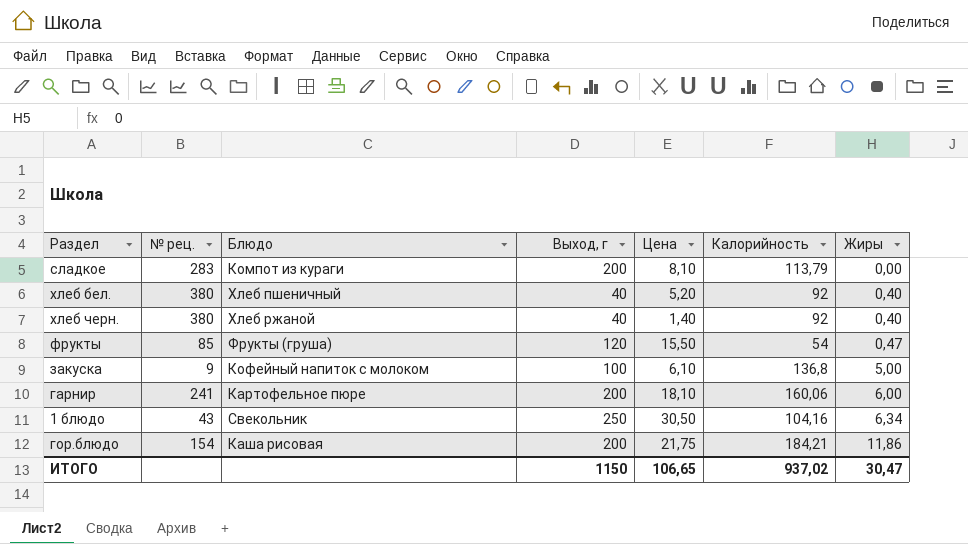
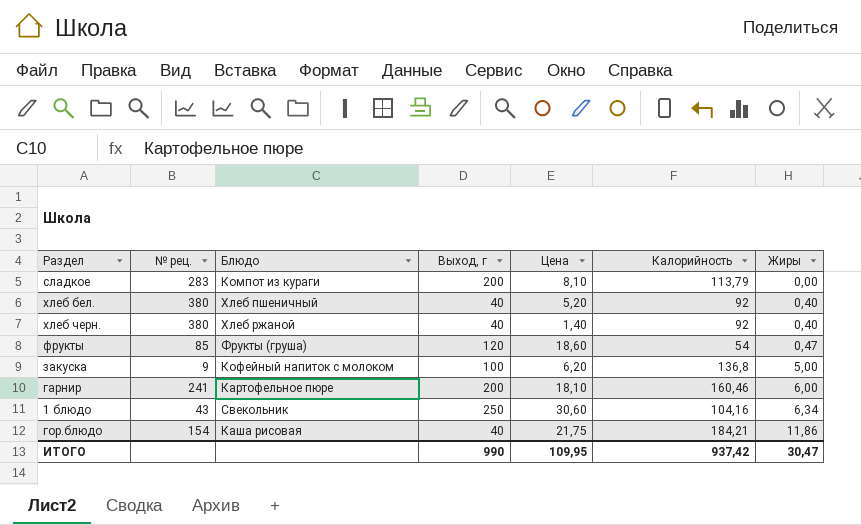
фрукты | Цена: 15,50 -> 18,60
закуска | Цена: 6,10 -> 6,20
гарнир | Калорийность: 160,06 -> 160,46
1 блюдо | Цена: 30,50 -> 30,60
гор.блюдо | Выход, г: 200 -> 40
ИТОГО | Выход, г: 1150 -> 990
ИТОГО | Цена: 106,65 -> 109,95
ИТОГО | Калорийность: 937,02 -> 937,42

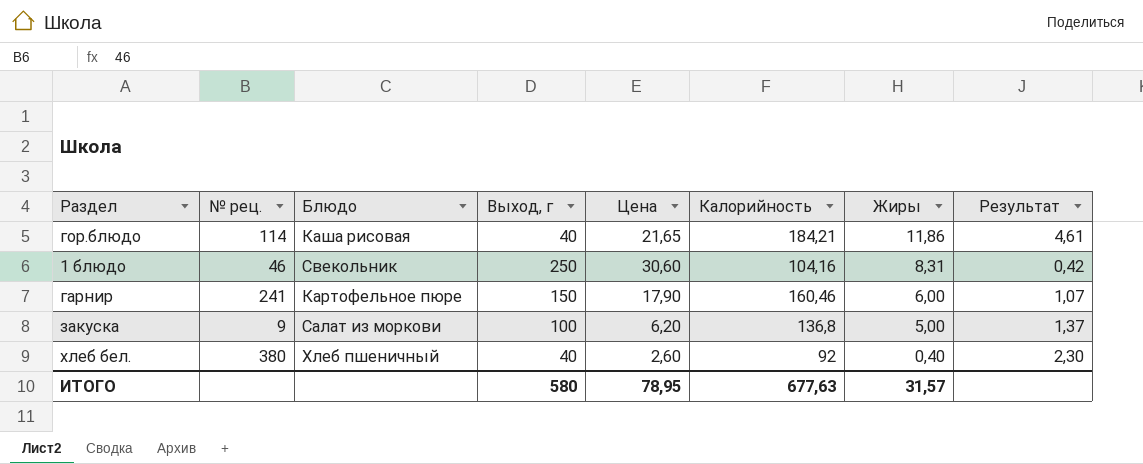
row order: Жиры ascending -> Жиры descending
column Результат | formula: none -> [Калорийность] / [Выход, г]
row сладкое: 283 | Компот из кураги | 200 | 8,10 | 113,79 | 0,00 -> none
row хлеб черн.: 380 | Хлеб ржаной | 40 | 1,40 | 92 | 0,40 -> none
row фрукты: 85 | Фрукты (груша) | 120 | 18,60 | 54 | 0,47 -> none
гор.блюдо | № рец.: 154 -> 114
гор.блюдо | Цена: 21,75 -> 21,65
1 блюдо | № рец.: 43 -> 46
1 блюдо | Жиры: 6,34 -> 8,31
гарнир | Выход, г: 200 -> 150
гарнир | Цена: 18,10 -> 17,90
закуска | Блюдо: Кофейный напиток с молоком -> Салат из моркови
хлеб бел. | Цена: 5,20 -> 2,60
ИТОГО | Выход, г: 990 -> 580
ИТОГО | Цена: 109,95 -> 78,95
ИТОГО | Калорийность: 937,42 -> 677,63
ИТОГО | Жиры: 30,47 -> 31,57

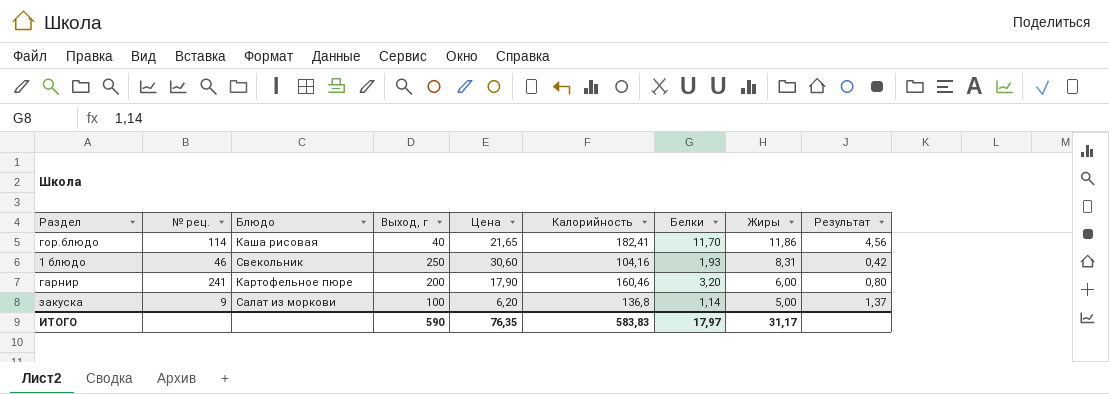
column Белки | position: none -> 7
row хлеб бел.: 380 | Хлеб пшеничный | 40 | 2,60 | 92 | 0,40 | 2,30 -> none
гор.блюдо | Калорийность: 184,21 -> 182,41
гор.блюдо | Результат: 4,61 -> 4,56
гарнир | Выход, г: 150 -> 200
гарнир | Результат: 1,07 -> 0,80
ИТОГО | Выход, г: 580 -> 590
ИТОГО | Цена: 78,95 -> 76,35
ИТОГО | Калорийность: 677,63 -> 583,83
ИТОГО | Жиры: 31,57 -> 31,17

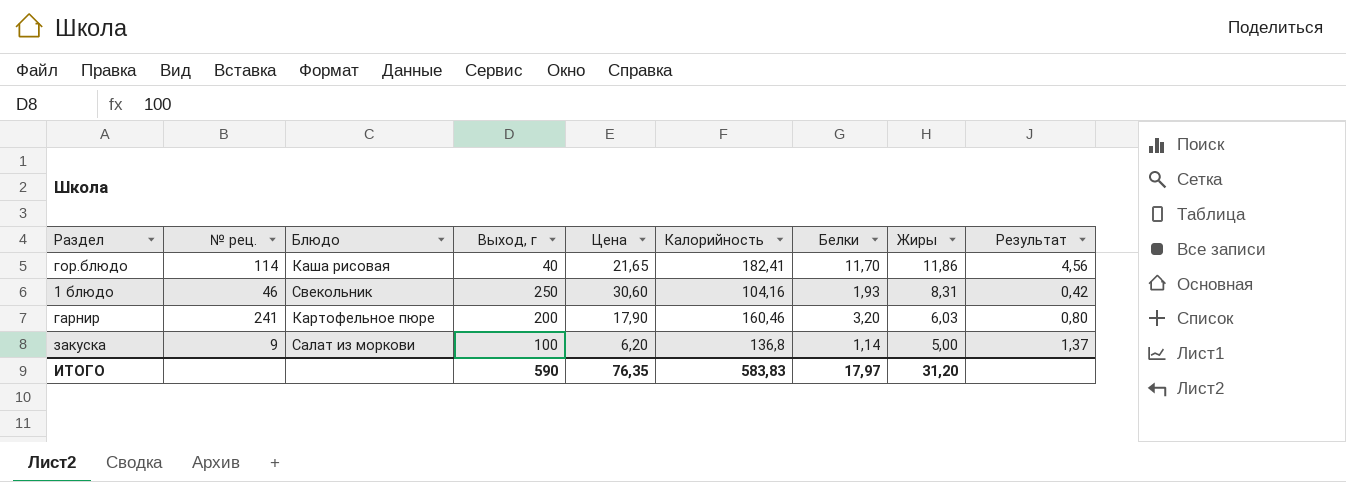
гарнир | Жиры: 6,00 -> 6,03
ИТОГО | Жиры: 31,17 -> 31,20

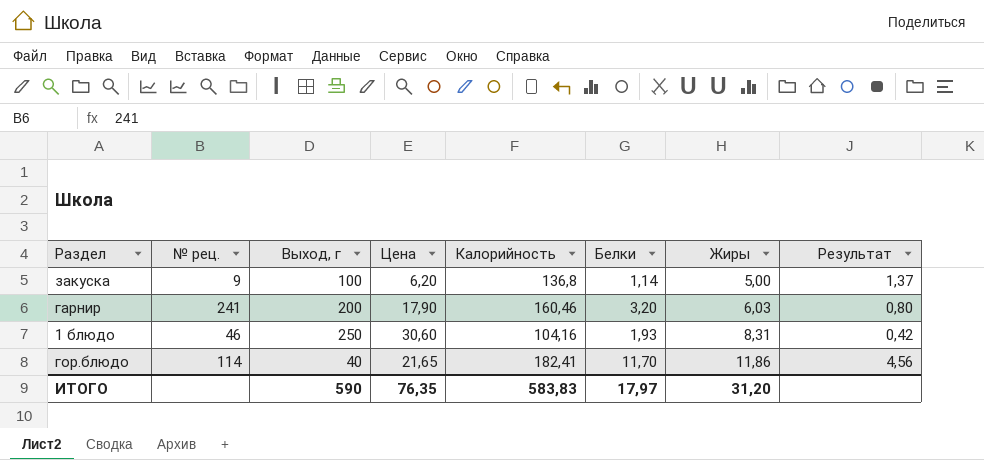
row order: Жиры descending -> Жиры ascending
column Блюдо | position: 3 -> none

